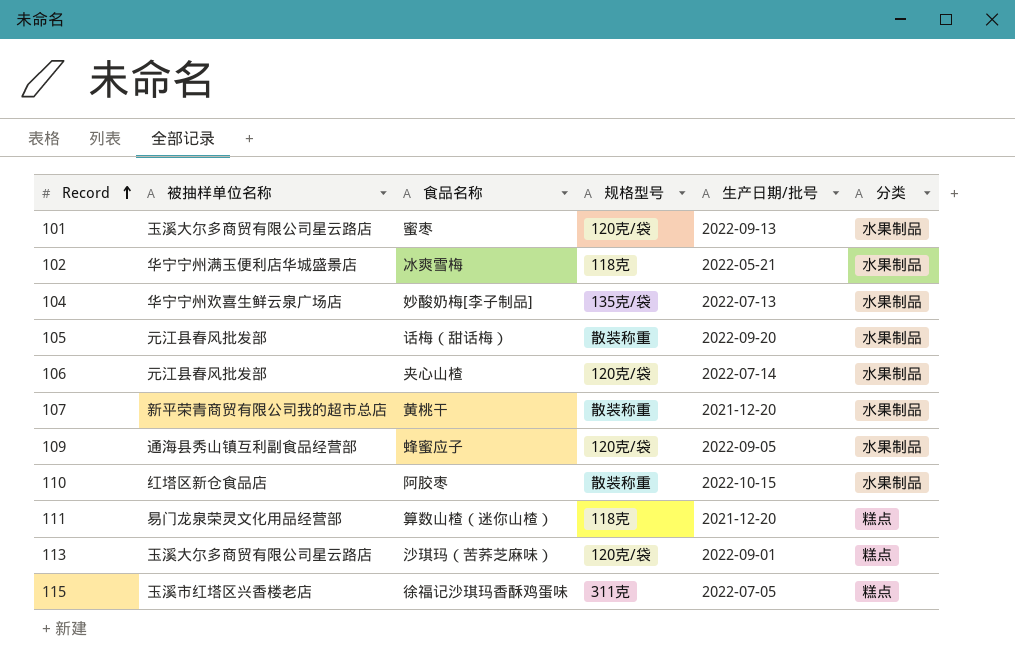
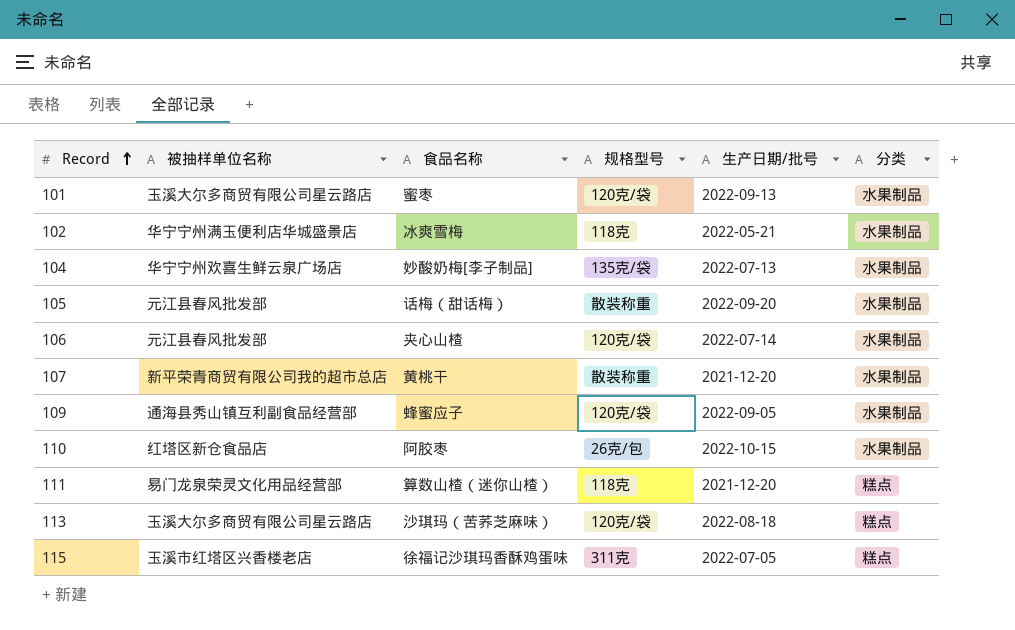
110 | 规格型号: 散装称重 -> 26克/包
113 | 生产日期/批号: 2022-09-01 -> 2022-08-18

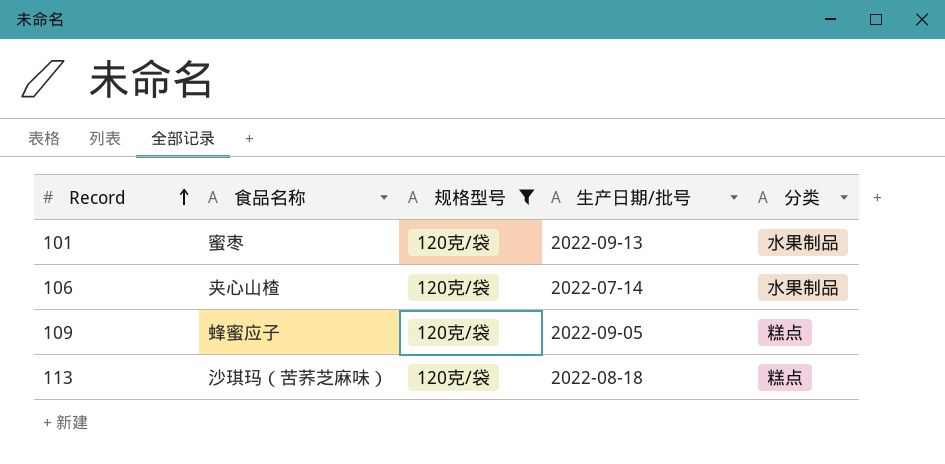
filter: none -> 规格型号 = 120克/袋
column 被抽样单位名称 | position: 2 -> none
109 | 分类: 水果制品 -> 糕点

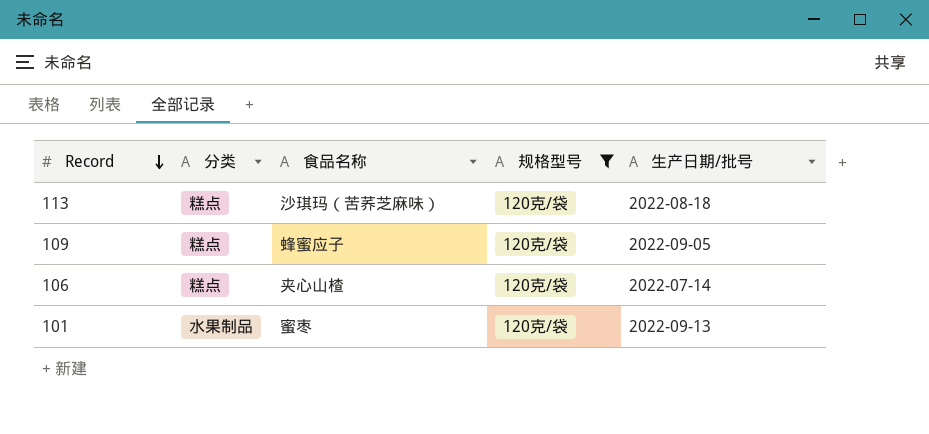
row order: Record ascending -> Record descending
column 分类 | position: 5 -> 2
106 | 分类: 水果制品 -> 糕点

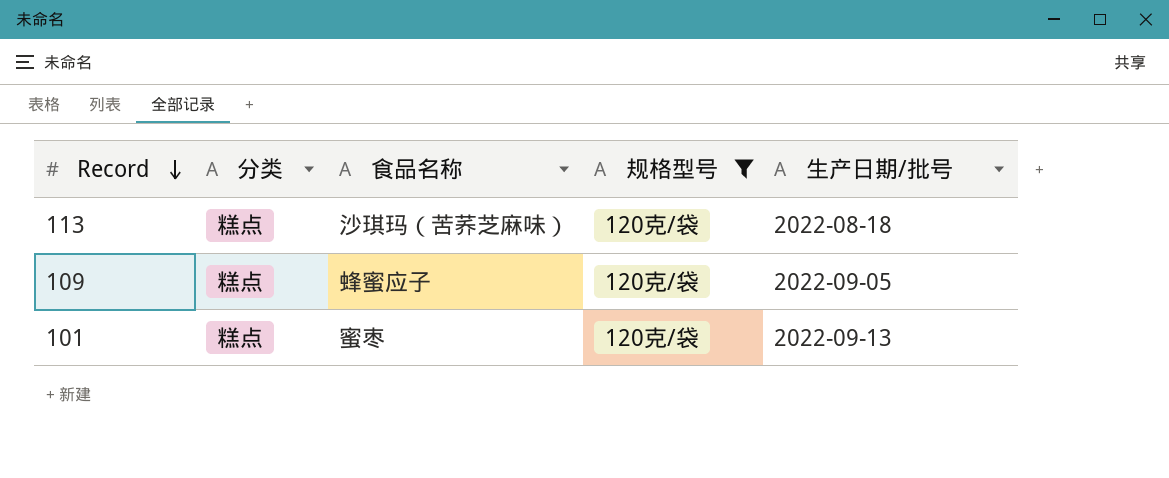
row 106: 糕点 | 夹心山楂 | 120克/袋 | 2022-07-14 -> none
101 | 分类: 水果制品 -> 糕点

